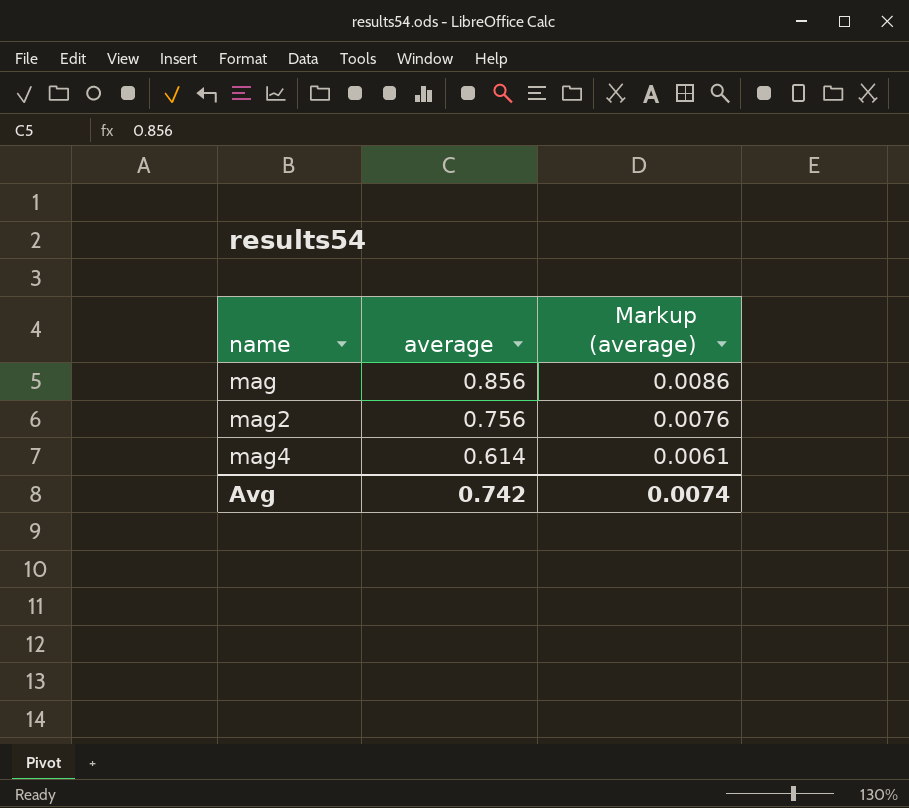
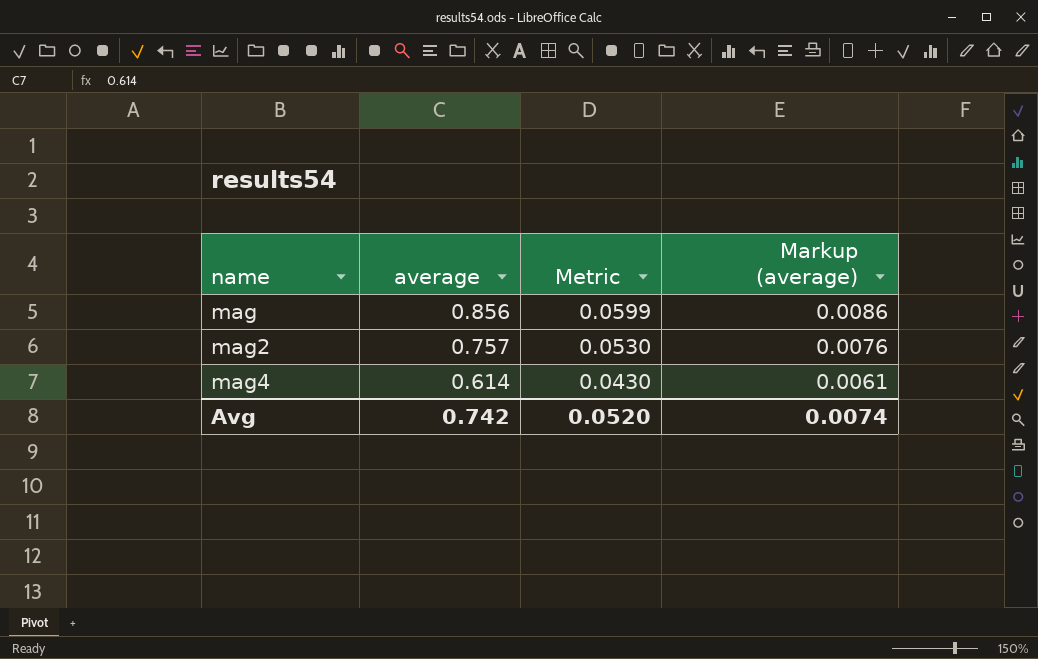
column Metric | formula: none -> [average] * 0.07
mag2 | average: 0.756 -> 0.757

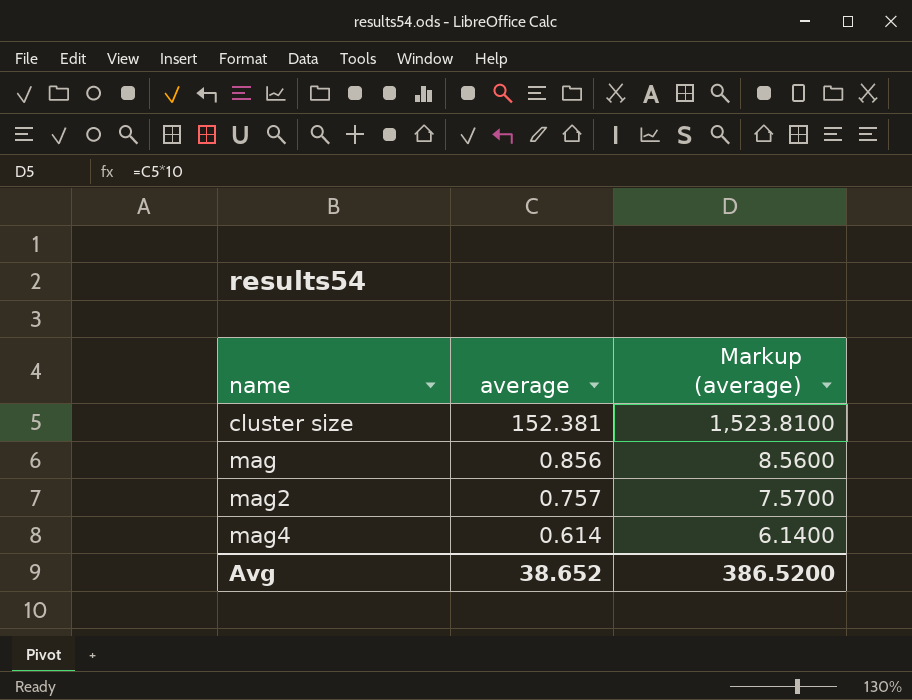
column Metric | formula: [average] * 0.07 -> none
column Markup (average) | formula: [average] * 0.01 -> [average] * 10
row cluster size: none -> 152.381 | 1,523.8100
Avg | average: 0.742 -> 38.652
Avg | Markup (average): 0.0074 -> 386.5200

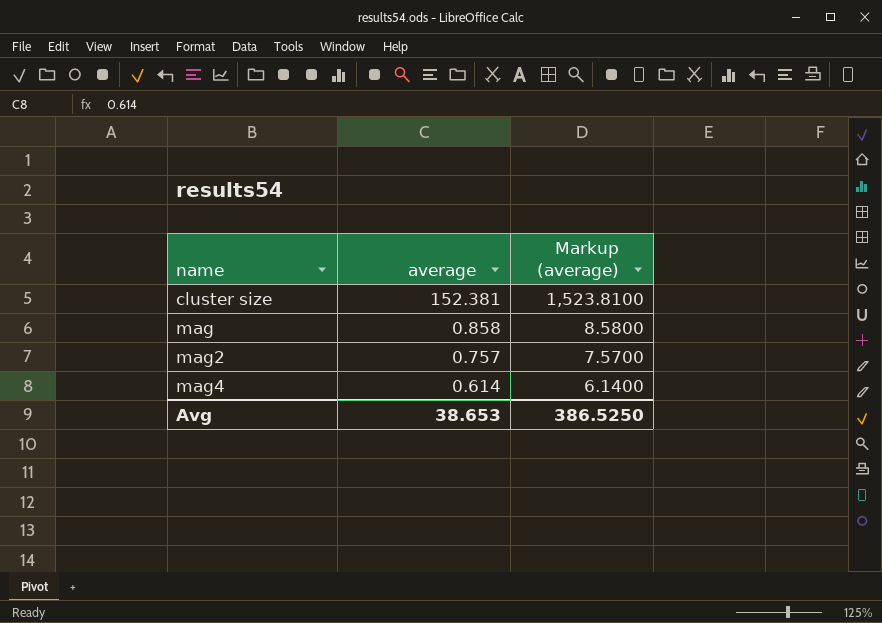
mag | average: 0.856 -> 0.858
mag | Markup (average): 8.5600 -> 8.5800
Avg | average: 38.652 -> 38.653
Avg | Markup (average): 386.5200 -> 386.5250

